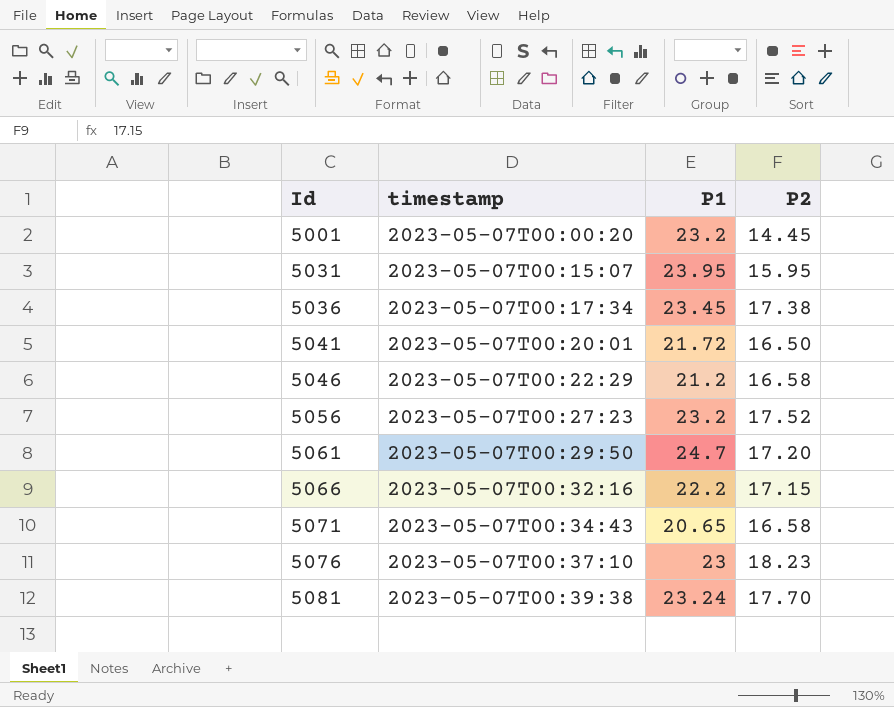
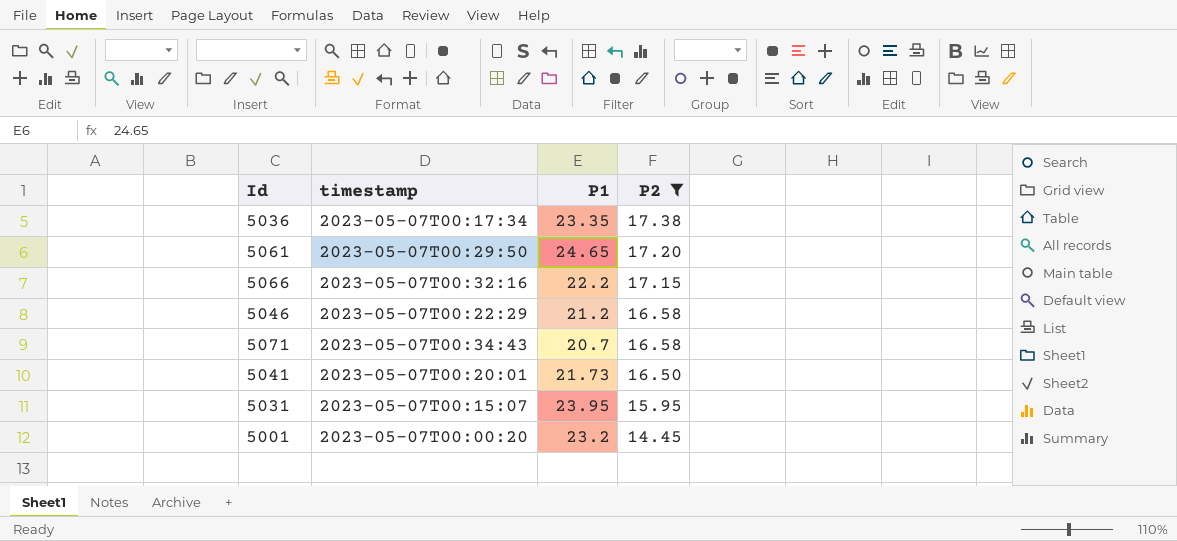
filter: none -> P2 <= 17.38
row order: Id ascending -> P2 descending
5036 | P1: 23.45 -> 23.35
5061 | P1: 24.7 -> 24.65
5071 | P1: 20.65 -> 20.7
5041 | P1: 21.72 -> 21.73

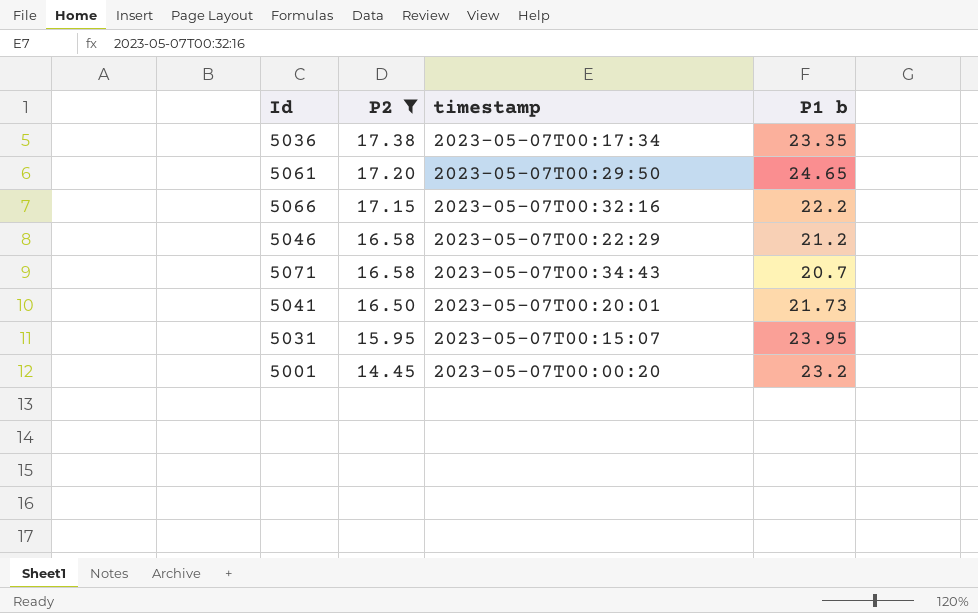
column P2 | position: 4 -> 2
column name: P1 -> P1 b

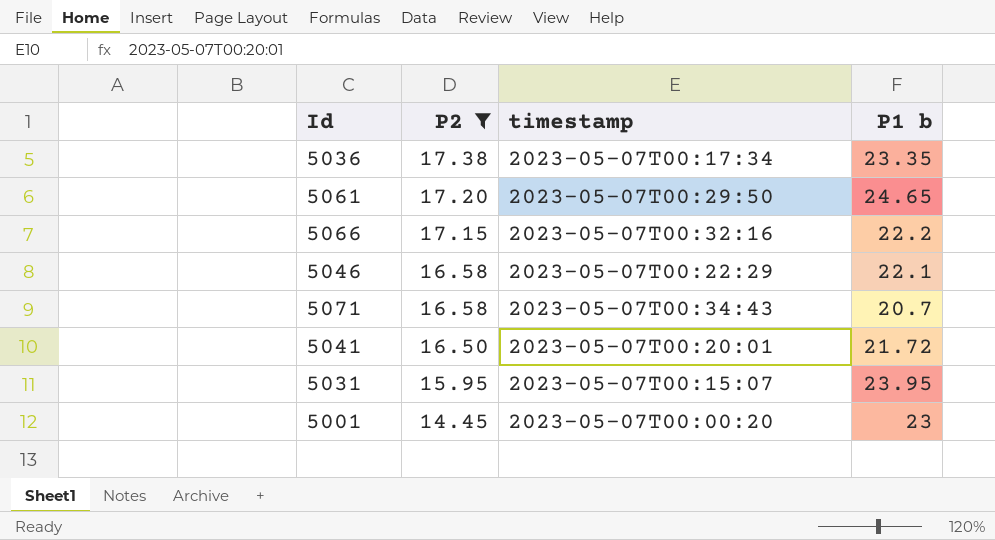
5046 | P1 b: 21.2 -> 22.1
5041 | P1 b: 21.73 -> 21.72
5001 | P1 b: 23.2 -> 23

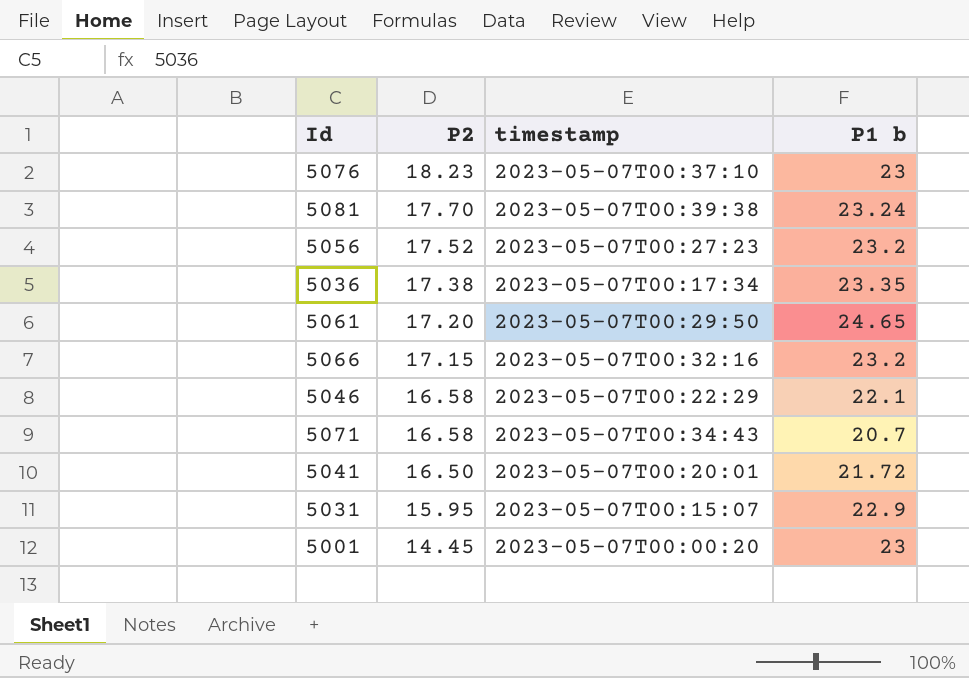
filter: P2 <= 17.38 -> none
5066 | P1 b: 22.2 -> 23.2
5031 | P1 b: 23.95 -> 22.9

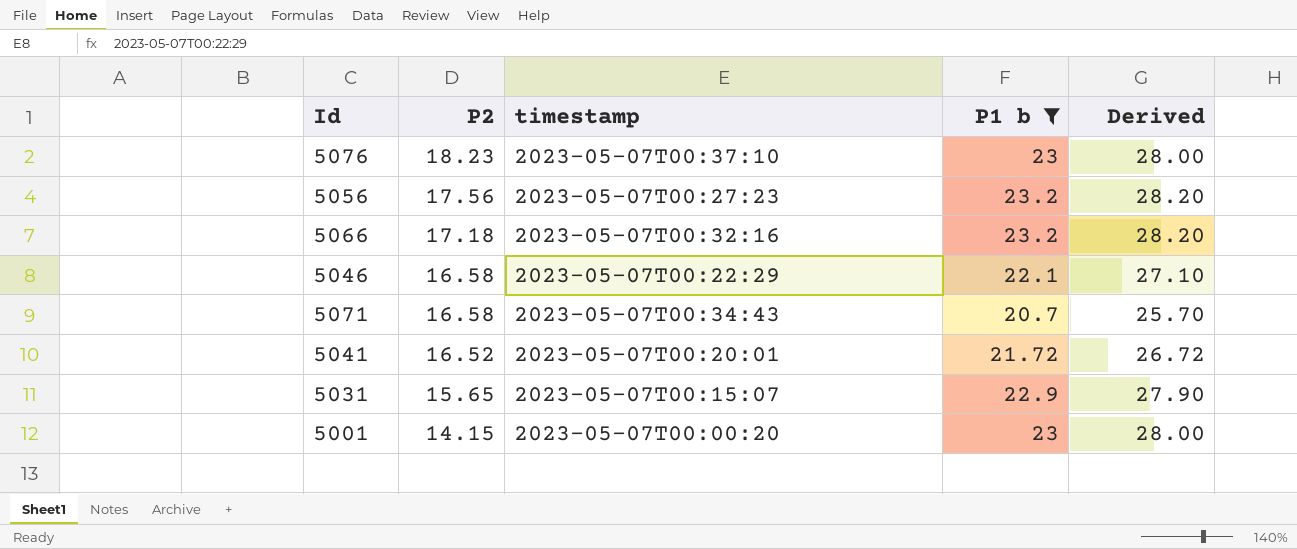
filter: none -> P1 b <= 23.2
column Derived | formula: none -> [P1 b] + 5
5056 | P2: 17.52 -> 17.56
5066 | P2: 17.15 -> 17.18
5041 | P2: 16.50 -> 16.52
5031 | P2: 15.95 -> 15.65
5001 | P2: 14.45 -> 14.15

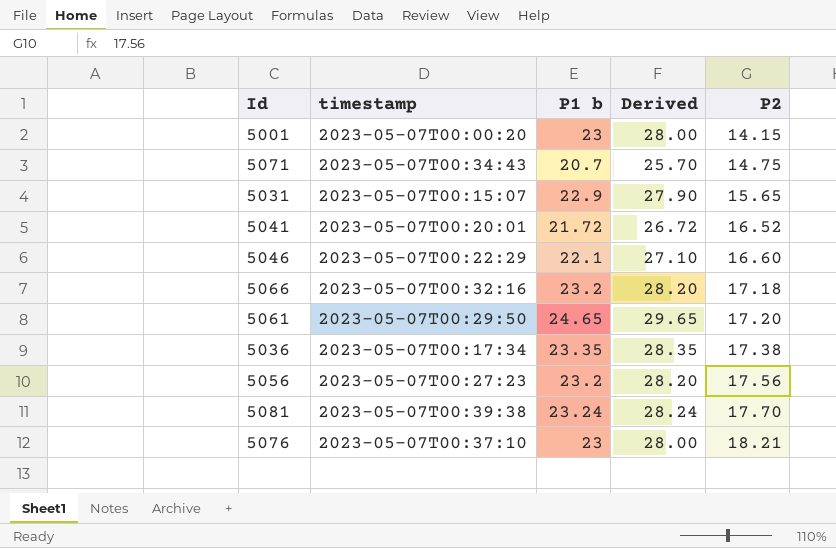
filter: P1 b <= 23.2 -> none
row order: P2 descending -> P2 ascending
column P2 | position: 2 -> 5
5071 | P2: 16.58 -> 14.75
5046 | P2: 16.58 -> 16.60
5076 | P2: 18.23 -> 18.21

